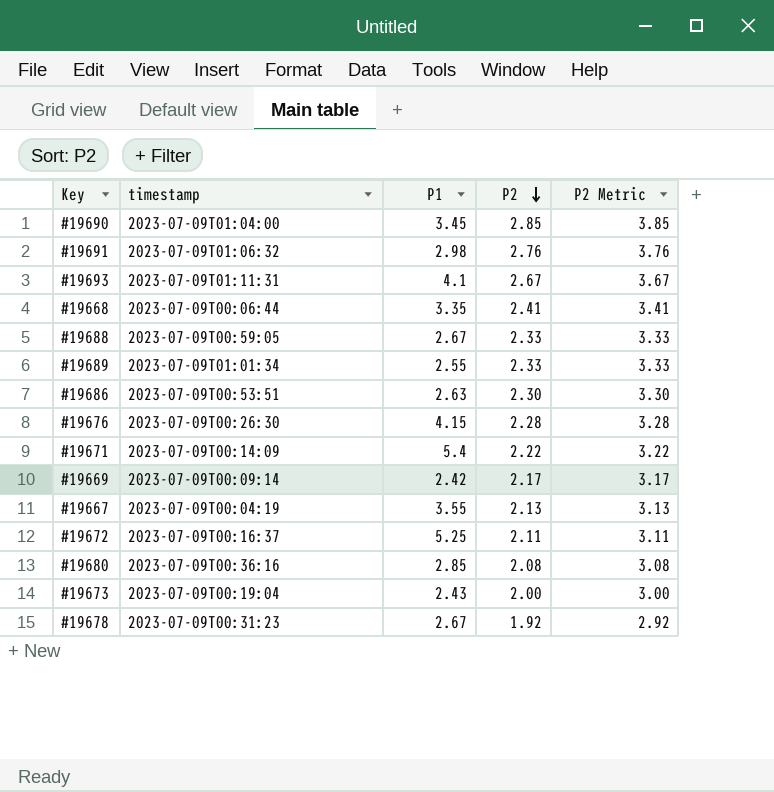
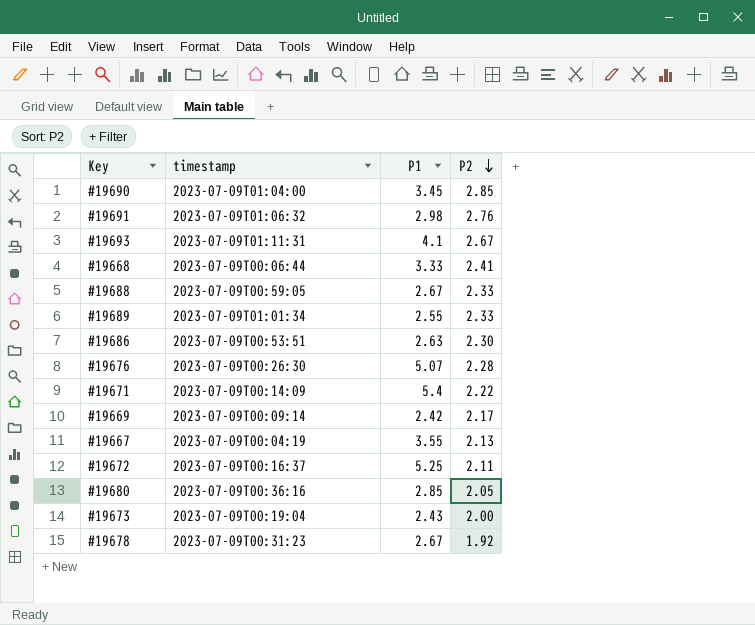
column P2 Metric | formula: [P2] + 1 -> none
#19668 | P1: 3.35 -> 3.33
#19676 | P1: 4.15 -> 5.07
#19680 | P2: 2.08 -> 2.05

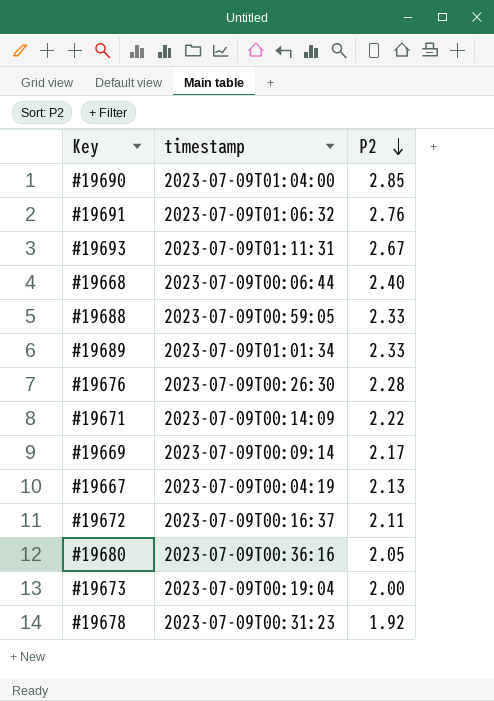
column P1 | position: 3 -> none
row #19686: 2023-07-09T00:53:51 | 2.63 | 2.30 -> none
#19668 | P2: 2.41 -> 2.40

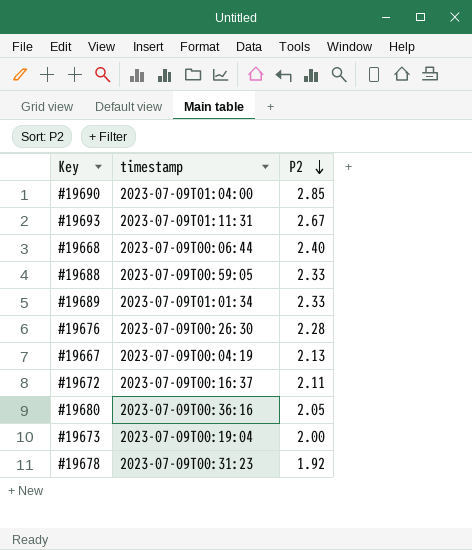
row #19691: 2023-07-09T01:06:32 | 2.76 -> none
row #19671: 2023-07-09T00:14:09 | 2.22 -> none
row #19669: 2023-07-09T00:09:14 | 2.17 -> none

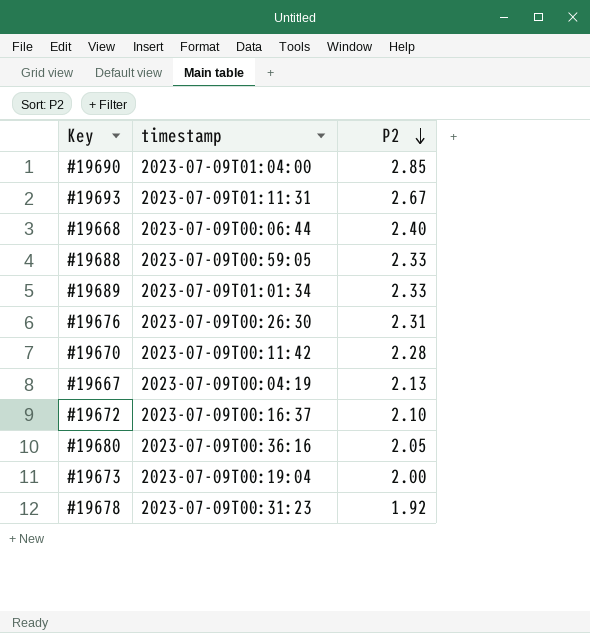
#19676 | P2: 2.28 -> 2.31
row #19670: none -> 2023-07-09T00:11:42 | 2.28
#19672 | P2: 2.11 -> 2.10

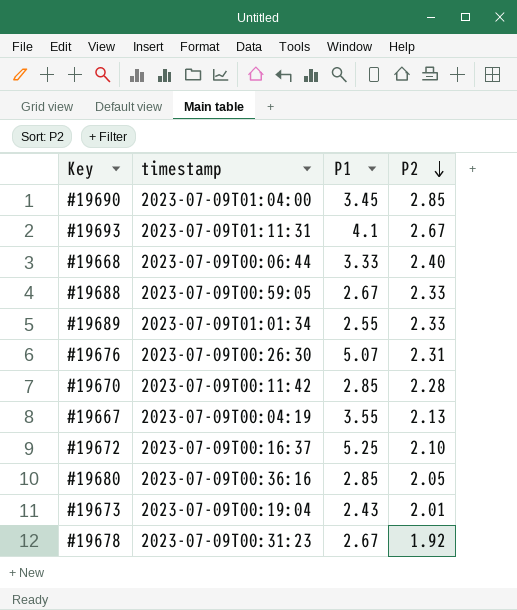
column P1 | position: none -> 3
#19673 | P2: 2.00 -> 2.01

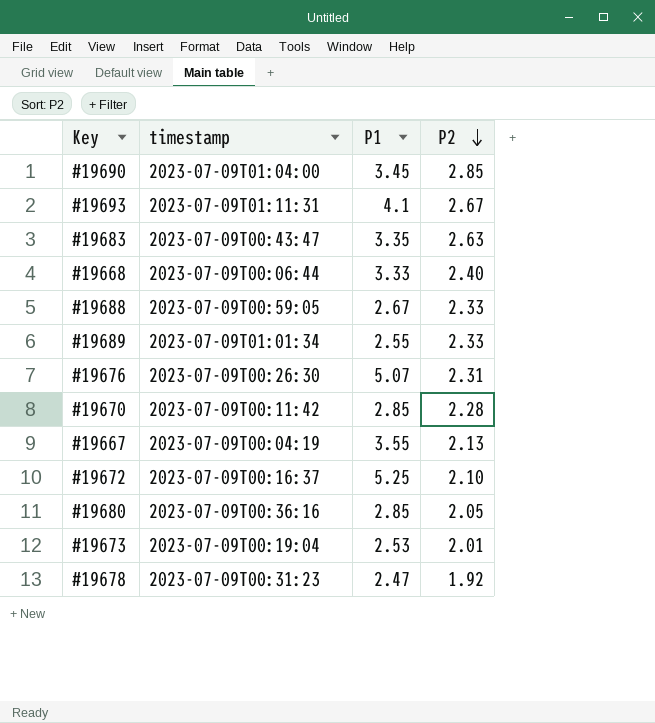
row #19683: none -> 2023-07-09T00:43:47 | 3.35 | 2.63
#19673 | P1: 2.43 -> 2.53
#19678 | P1: 2.67 -> 2.47

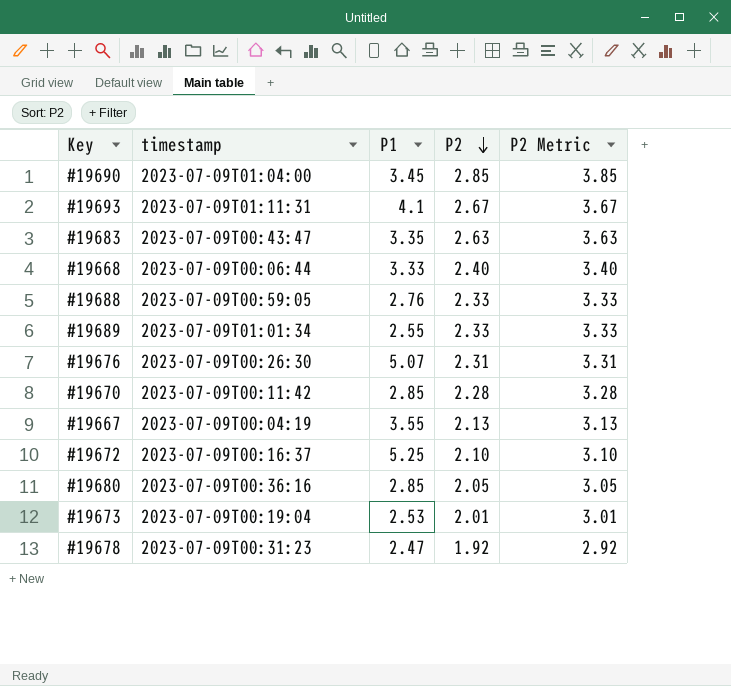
column P2 Metric | formula: none -> [P2] + 1
#19688 | P1: 2.67 -> 2.76

